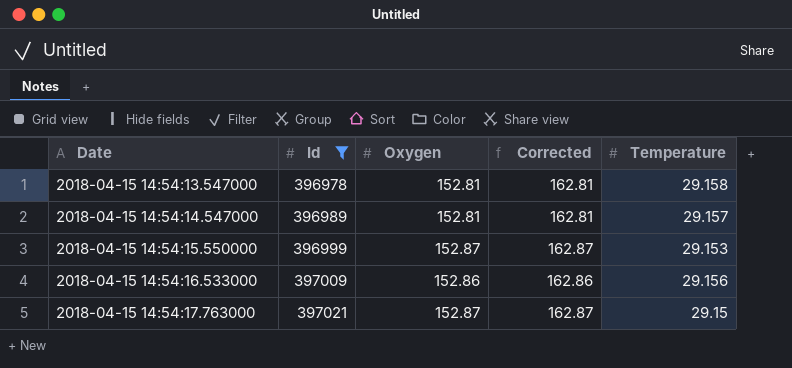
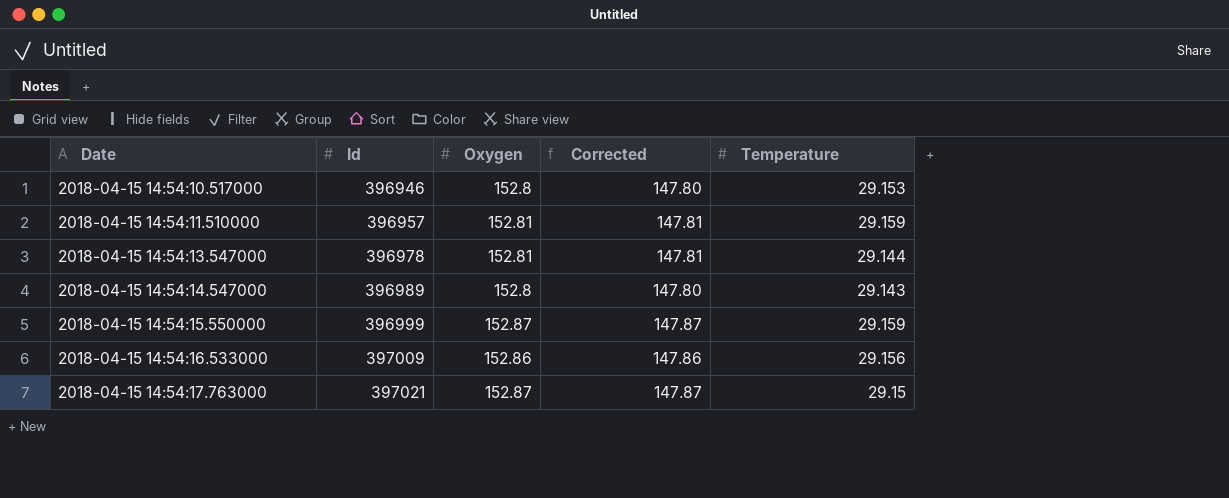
filter: Id >= 396978 -> none
column Corrected | formula: [Oxygen] + 10 -> [Oxygen] - 5
2018-04-15 14:54:13.547000 | Temperature: 29.158 -> 29.144
2018-04-15 14:54:14.547000 | Oxygen: 152.81 -> 152.8
2018-04-15 14:54:14.547000 | Temperature: 29.157 -> 29.143
2018-04-15 14:54:15.550000 | Temperature: 29.153 -> 29.159

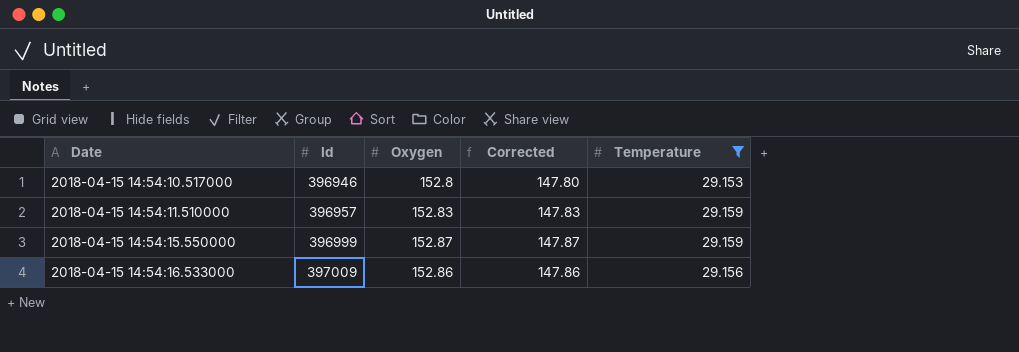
filter: none -> Temperature >= 29.153
2018-04-15 14:54:11.510000 | Oxygen: 152.81 -> 152.83
2018-04-15 14:54:11.510000 | Corrected: 147.81 -> 147.83

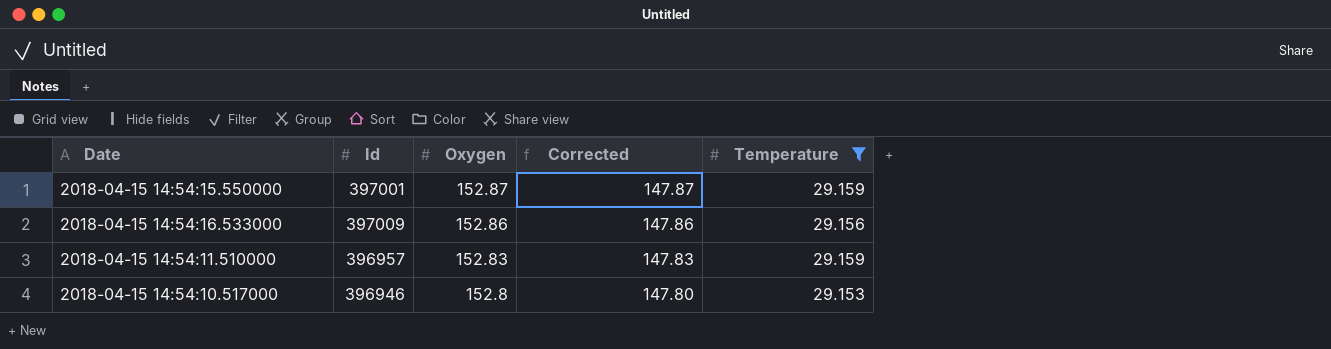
row order: Date ascending -> Oxygen descending
2018-04-15 14:54:15.550000 | Id: 396999 -> 397001

